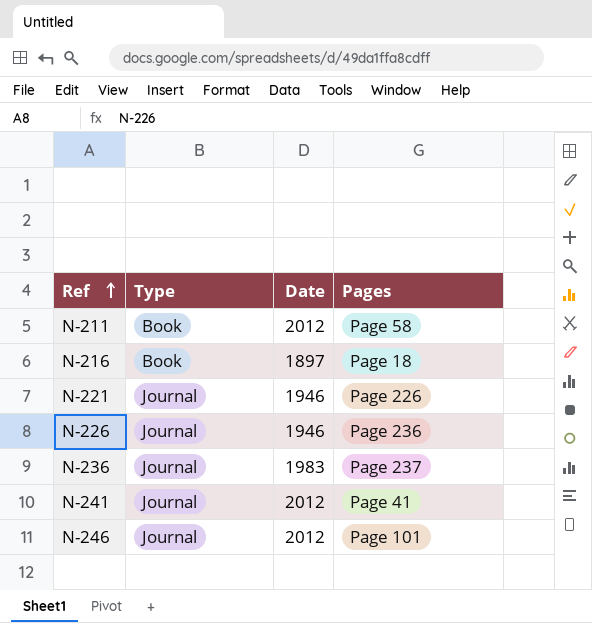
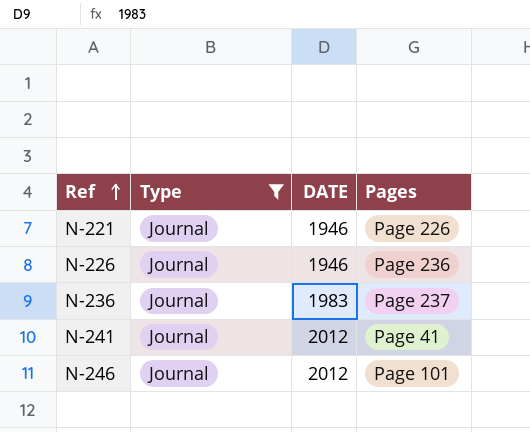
filter: none -> Type = Journal
column name: Date -> DATE

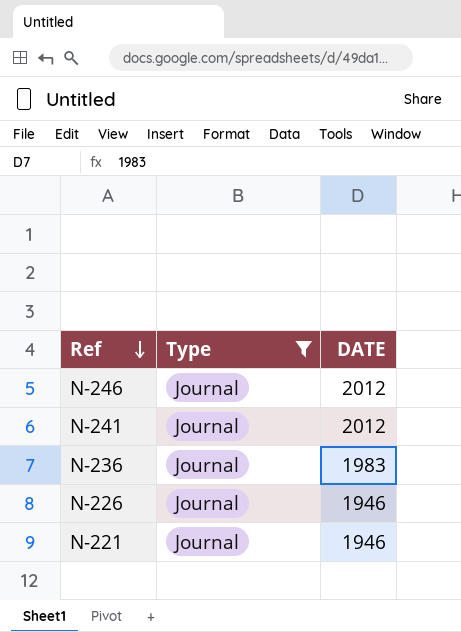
row order: Ref ascending -> Ref descending
column Pages | position: 4 -> none

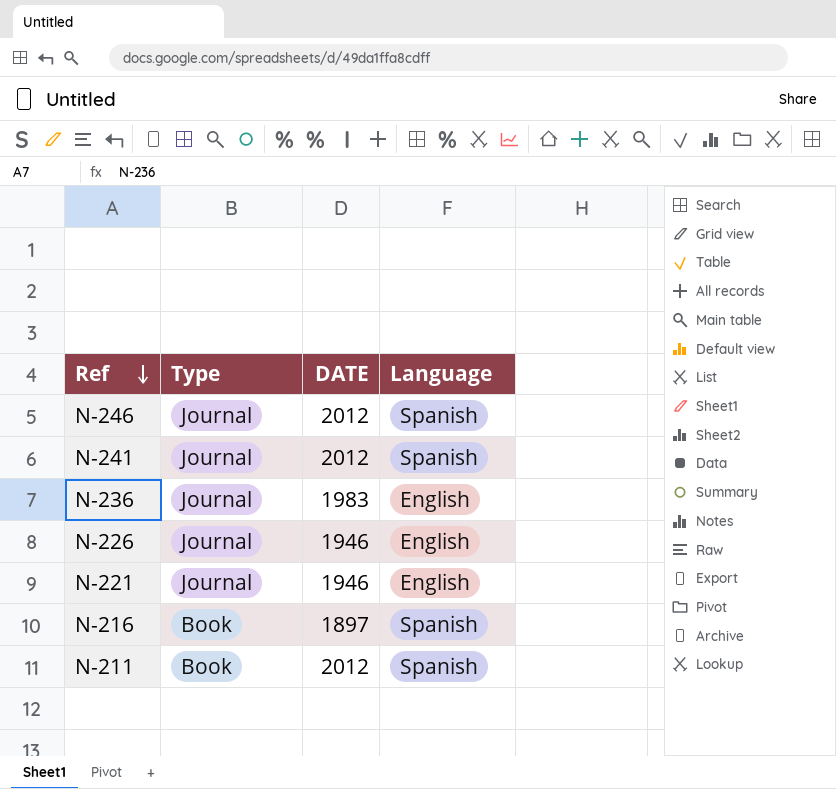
filter: Type = Journal -> none
column Language | position: none -> 4

